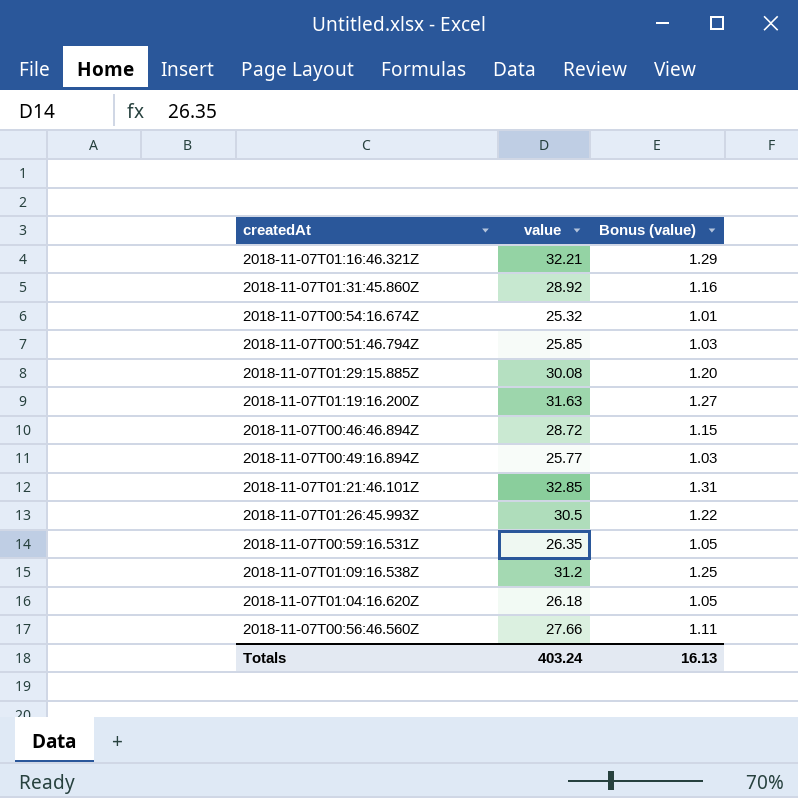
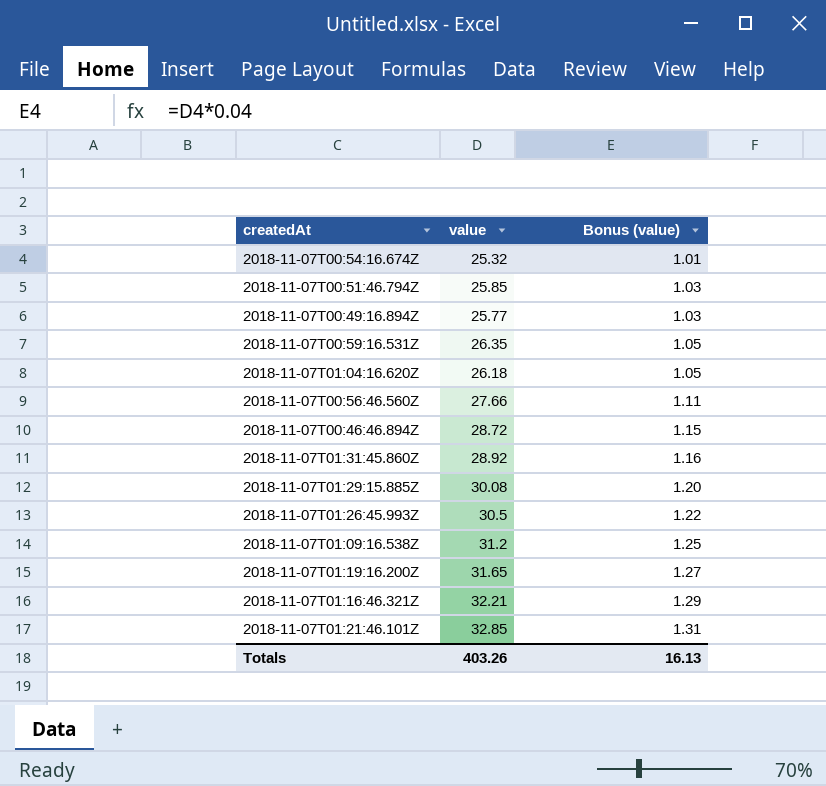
row order: none -> Bonus (value) ascending
2018-11-07T01:19:16.200Z | value: 31.63 -> 31.65
Totals | value: 403.24 -> 403.26

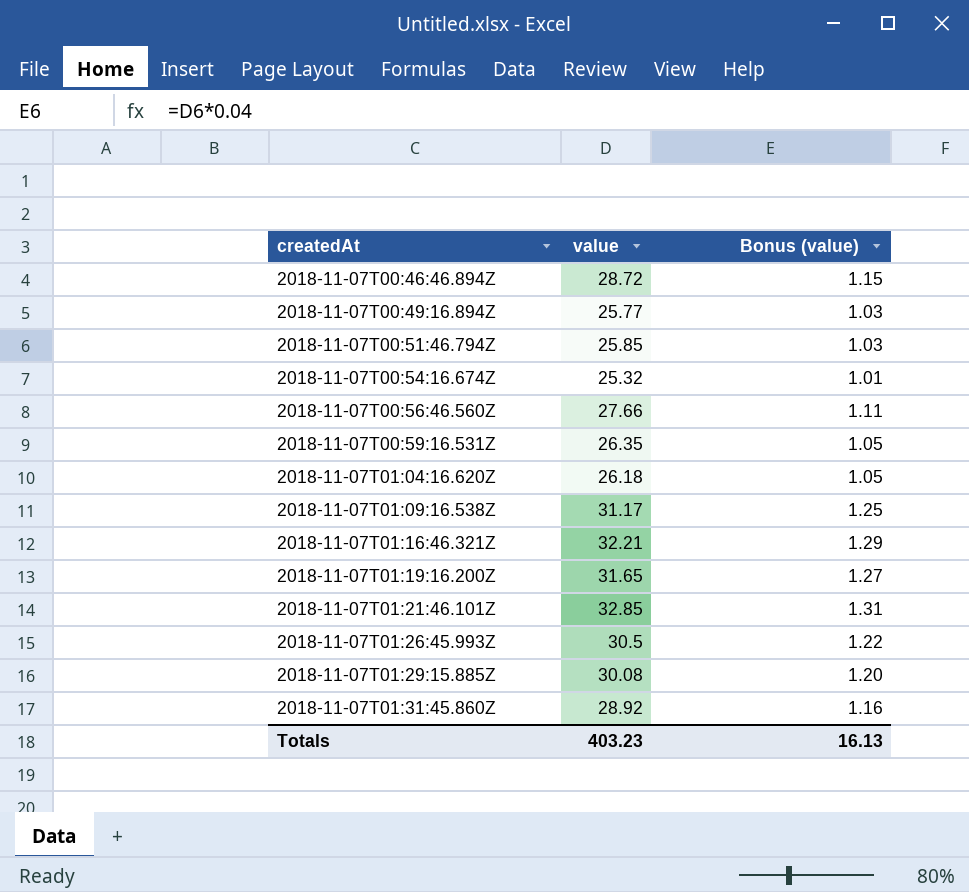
row order: Bonus (value) ascending -> createdAt ascending
2018-11-07T01:09:16.538Z | value: 31.2 -> 31.17
Totals | value: 403.26 -> 403.23

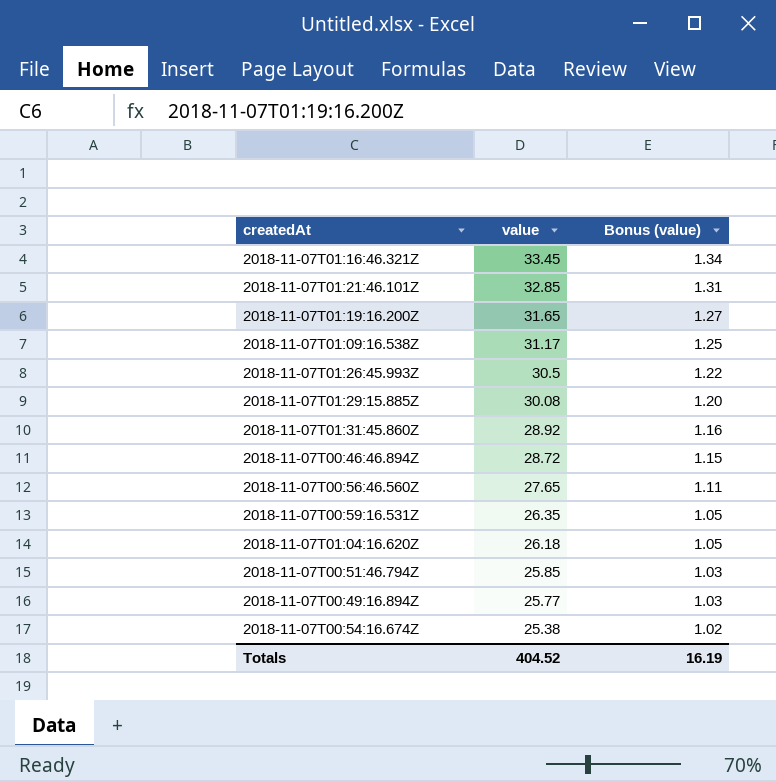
row order: createdAt ascending -> value descending
2018-11-07T01:16:46.321Z | value: 32.21 -> 33.45
2018-11-07T01:16:46.321Z | Bonus (value): 1.29 -> 1.34
2018-11-07T00:56:46.560Z | value: 27.66 -> 27.65
2018-11-07T00:54:16.674Z | value: 25.32 -> 25.38
2018-11-07T00:54:16.674Z | Bonus (value): 1.01 -> 1.02
Totals | value: 403.23 -> 404.52
Totals | Bonus (value): 16.13 -> 16.19

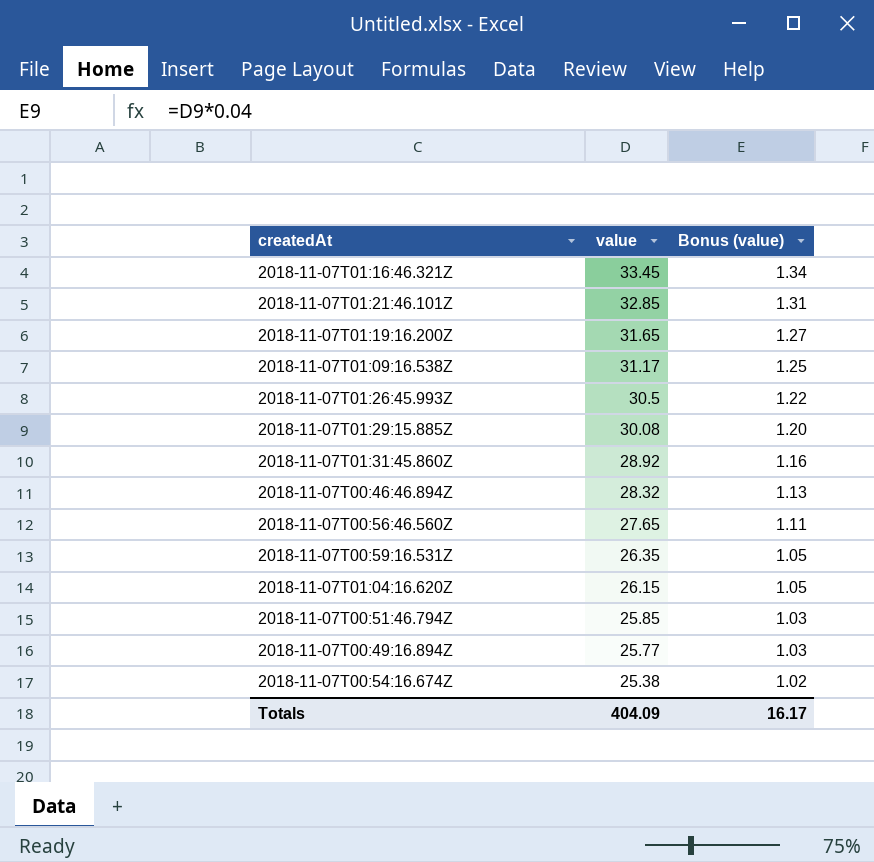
2018-11-07T00:46:46.894Z | value: 28.72 -> 28.32
2018-11-07T00:46:46.894Z | Bonus (value): 1.15 -> 1.13
2018-11-07T01:04:16.620Z | value: 26.18 -> 26.15
Totals | value: 404.52 -> 404.09
Totals | Bonus (value): 16.19 -> 16.17

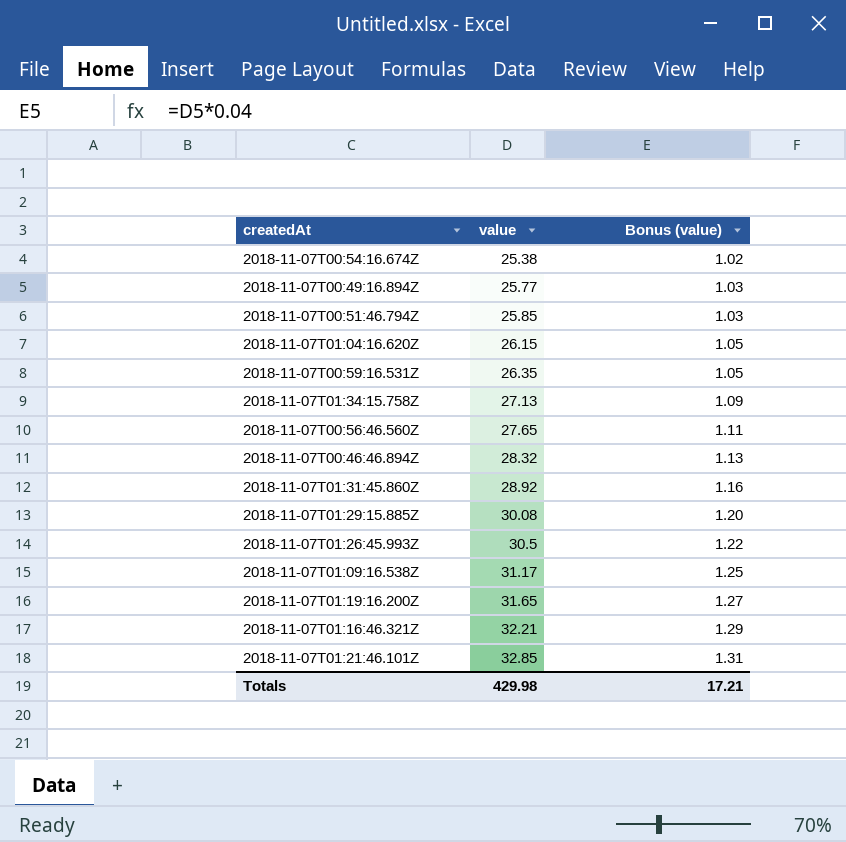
row order: value descending -> value ascending
row 2018-11-07T01:34:15.758Z: none -> 27.13 | 1.09
2018-11-07T01:16:46.321Z | value: 33.45 -> 32.21
2018-11-07T01:16:46.321Z | Bonus (value): 1.34 -> 1.29
Totals | value: 404.09 -> 429.98
Totals | Bonus (value): 16.17 -> 17.21

